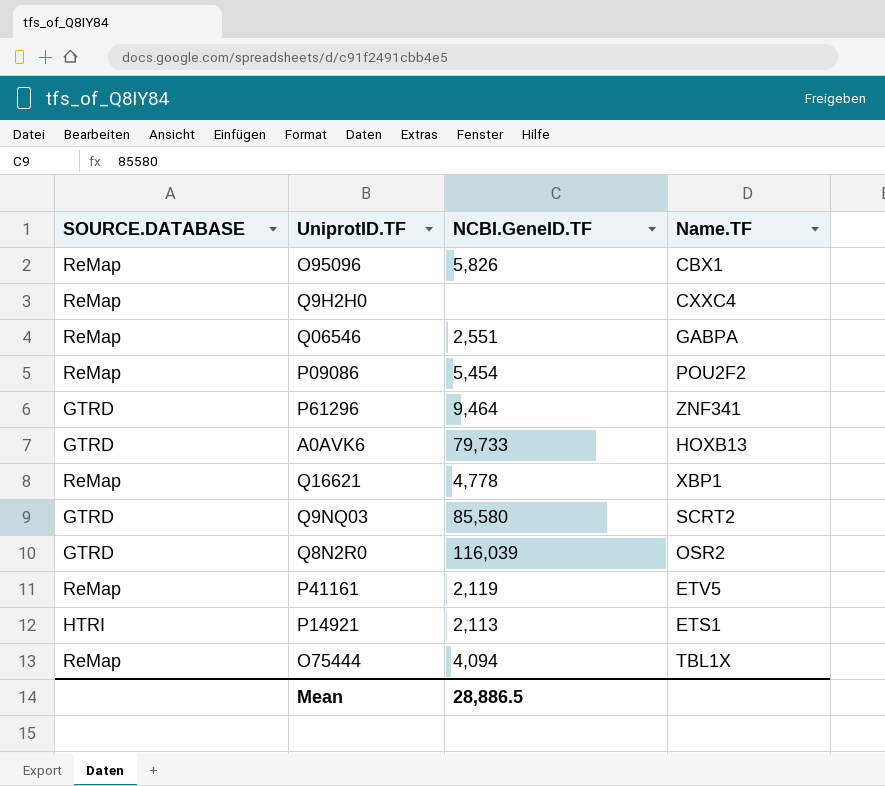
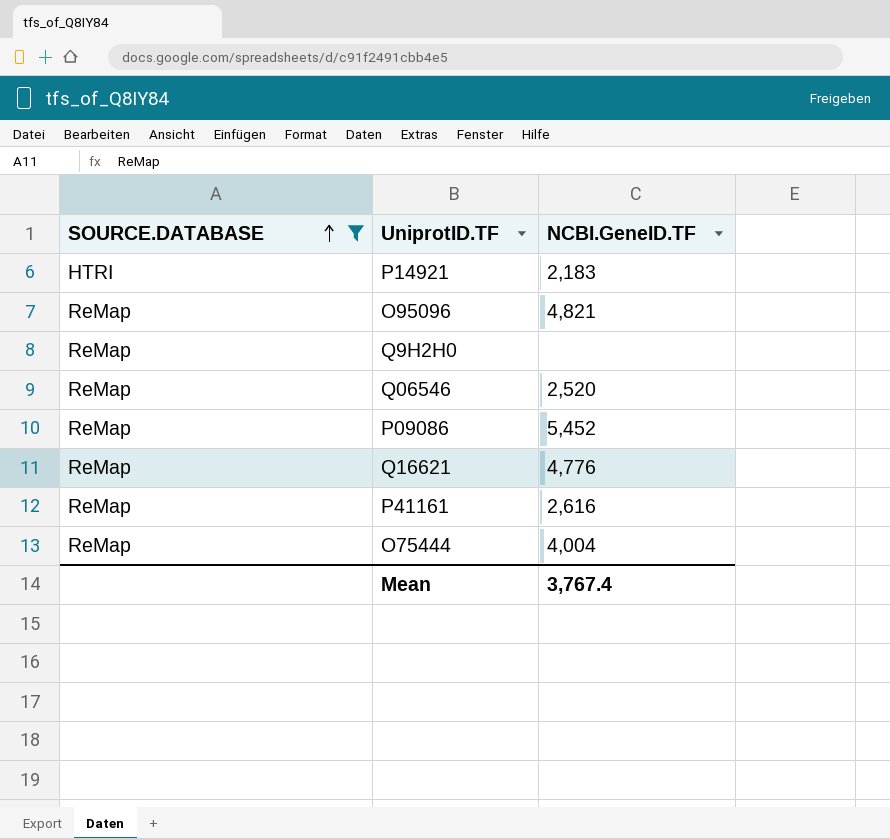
filter: none -> SOURCE.DATABASE != GTRD
row order: none -> SOURCE.DATABASE ascending
column Name.TF | position: 4 -> none
P14921 | NCBI.GeneID.TF: 2,113 -> 2,183
O95096 | NCBI.GeneID.TF: 5,826 -> 4,821
Q06546 | NCBI.GeneID.TF: 2,551 -> 2,520
P09086 | NCBI.GeneID.TF: 5,454 -> 5,452
Q16621 | NCBI.GeneID.TF: 4,778 -> 4,776
P41161 | NCBI.GeneID.TF: 2,119 -> 2,616
O75444 | NCBI.GeneID.TF: 4,094 -> 4,004
Mean | NCBI.GeneID.TF: 28,886.5 -> 3,767.4

